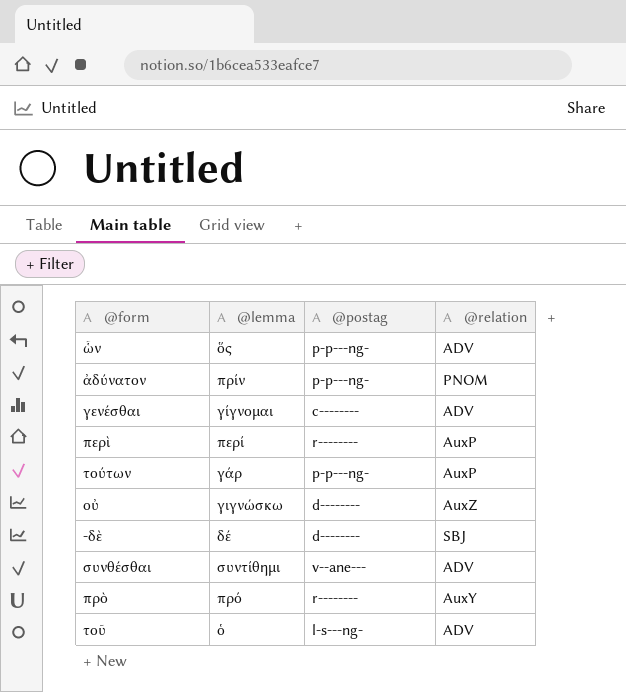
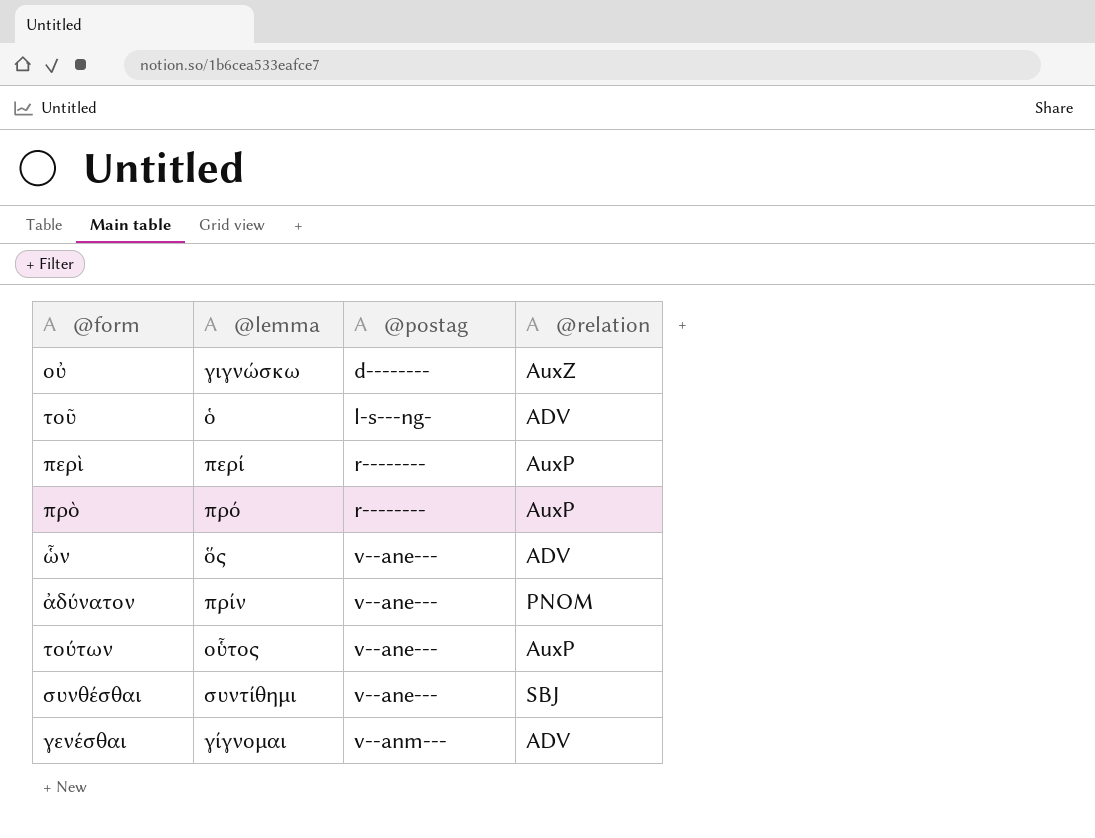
row order: none -> @postag ascending
row -δὲ: δέ | d-------- | SBJ -> none
πρὸ | @relation: AuxY -> AuxP
ὧν | @postag: p-p---ng- -> v--ane---
ἀδύνατον | @postag: p-p---ng- -> v--ane---
τούτων | @lemma: γάρ -> οὗτος
τούτων | @postag: p-p---ng- -> v--ane---
συνθέσθαι | @relation: ADV -> SBJ
γενέσθαι | @postag: c-------- -> v--anm---

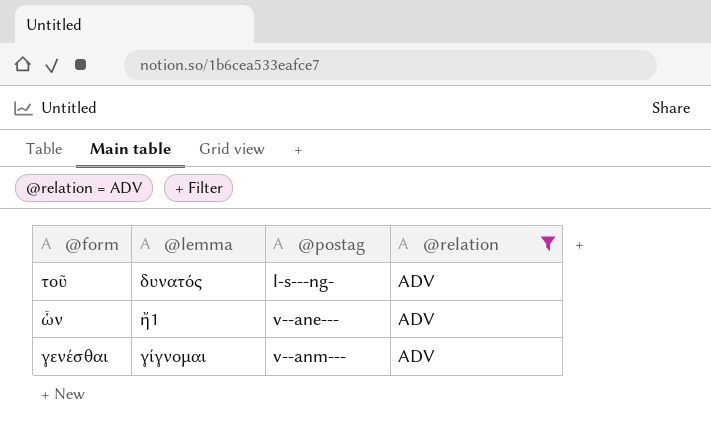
filter: none -> @relation = ADV
τοῦ | @lemma: ὁ -> δυνατός
ὧν | @lemma: ὅς -> ἤ1

